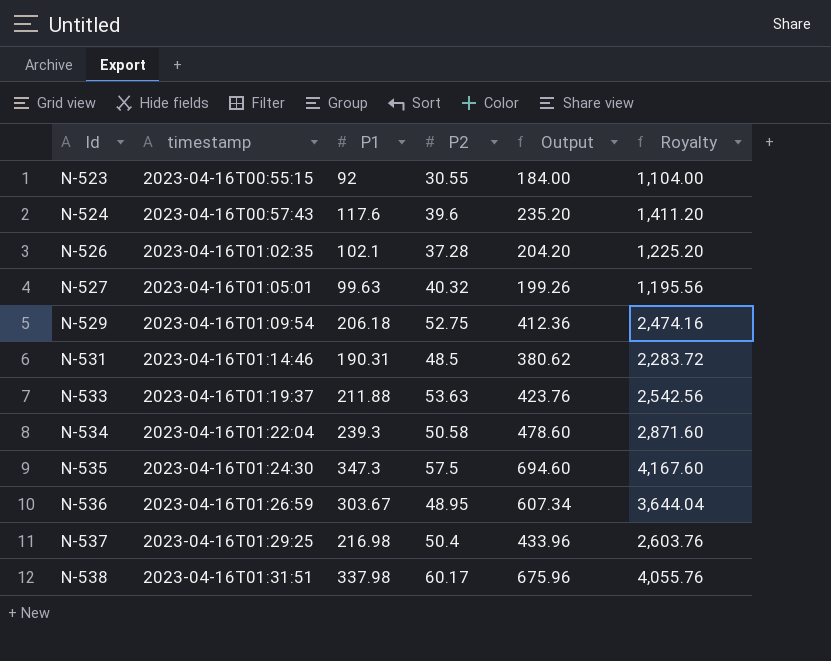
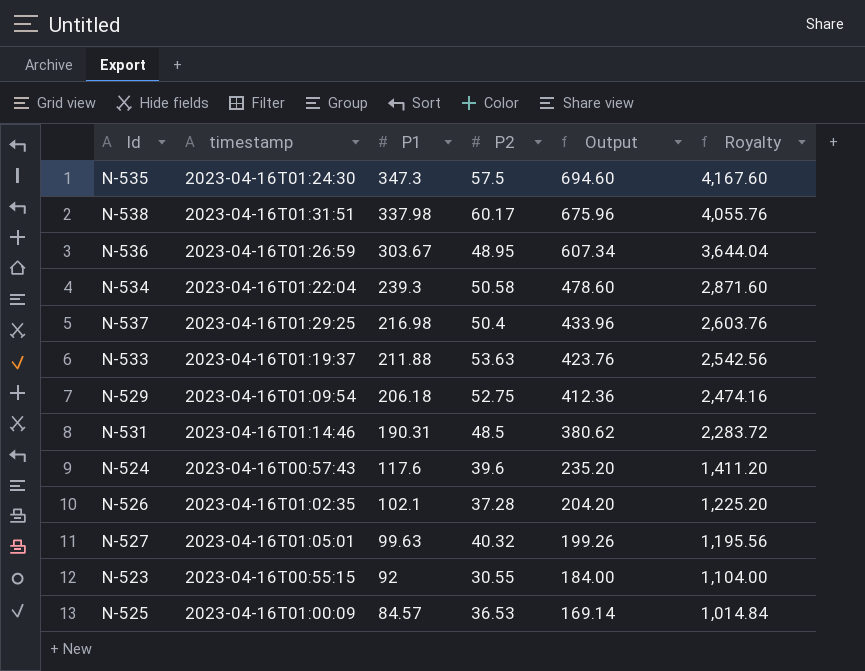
row order: Id ascending -> P1 descending
row N-525: none -> 2023-04-16T01:00:09 | 84.57 | 36.53 | 169.14 | 1,014.84

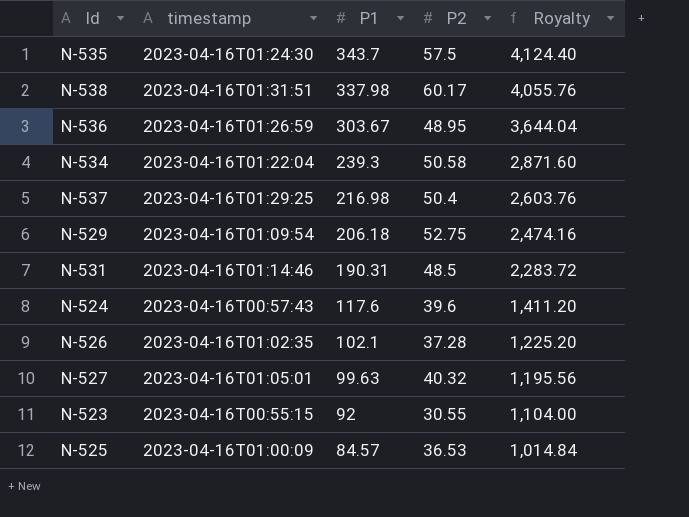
column Output | formula: [P1] * 2 -> none
row N-533: 2023-04-16T01:19:37 | 211.88 | 53.63 | 423.76 | 2,542.56 -> none
N-535 | P1: 347.3 -> 343.7
N-535 | Royalty: 4,167.60 -> 4,124.40

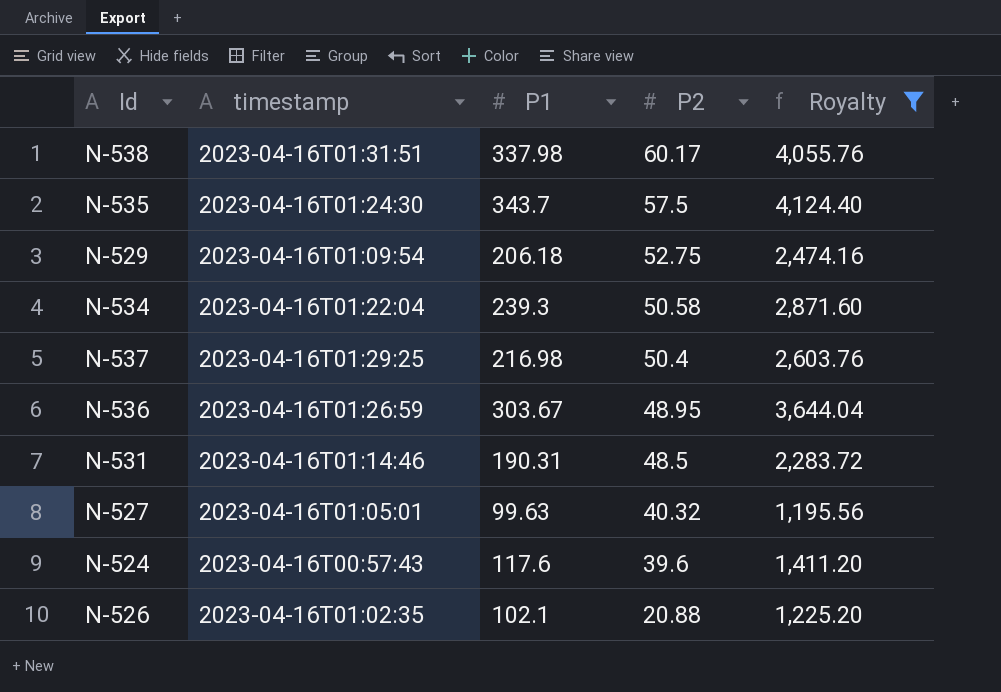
filter: none -> Royalty >= 1,195.56
row order: P1 descending -> P2 descending
N-526 | P2: 37.28 -> 20.88

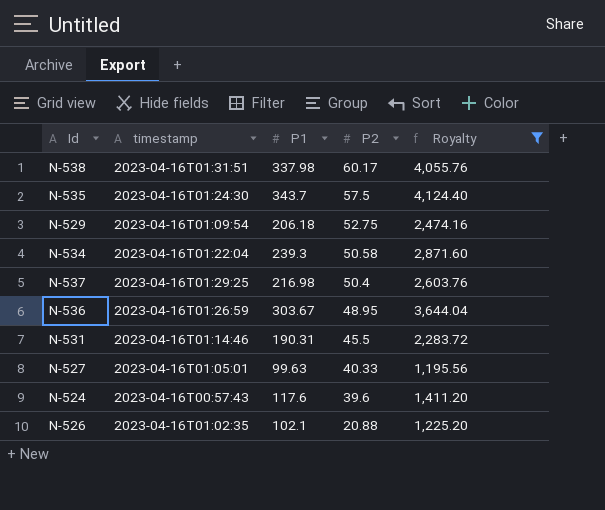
N-531 | P2: 48.5 -> 45.5
N-527 | P2: 40.32 -> 40.33

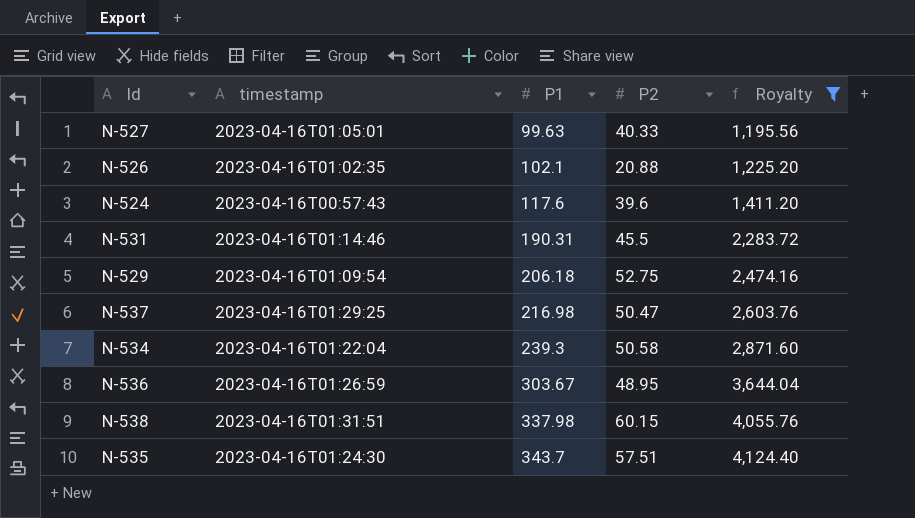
row order: P2 descending -> P1 ascending
N-537 | P2: 50.4 -> 50.47
N-538 | P2: 60.17 -> 60.15
N-535 | P2: 57.5 -> 57.51

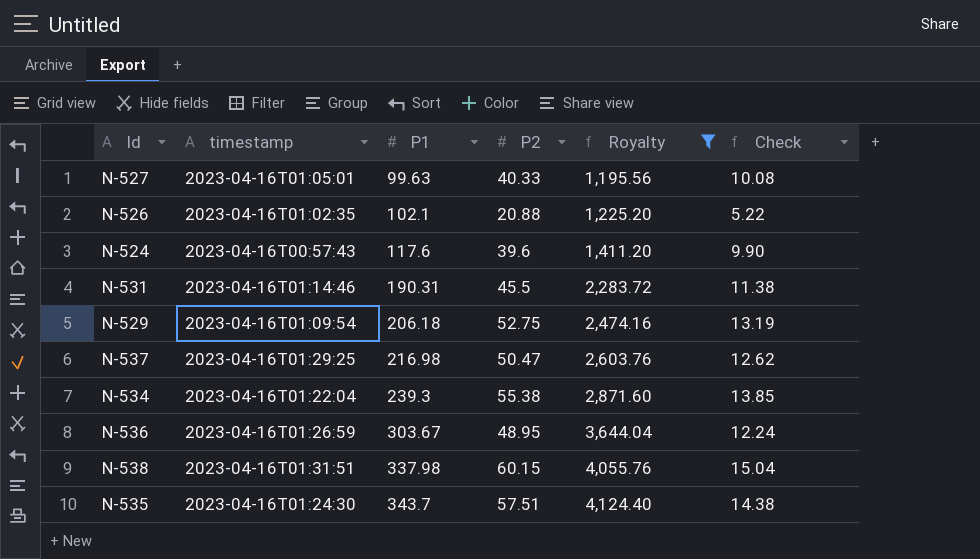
column Check | formula: none -> [P2] * 0.25
N-534 | P2: 50.58 -> 55.38

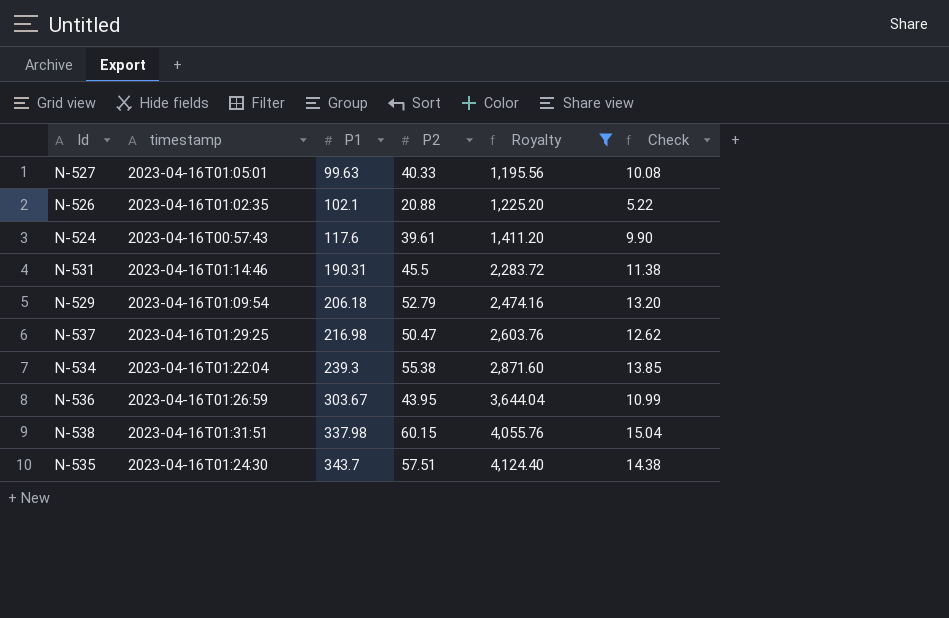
N-524 | P2: 39.6 -> 39.61
N-529 | P2: 52.75 -> 52.79
N-529 | Check: 13.19 -> 13.20
N-536 | P2: 48.95 -> 43.95
N-536 | Check: 12.24 -> 10.99

